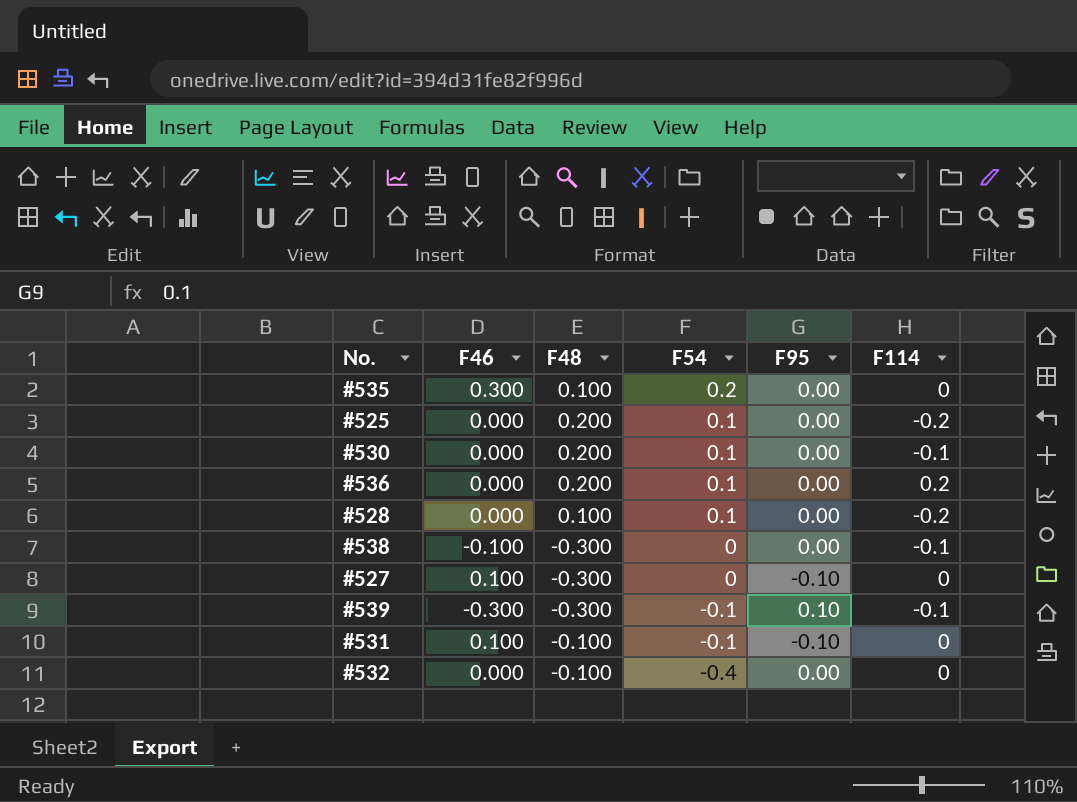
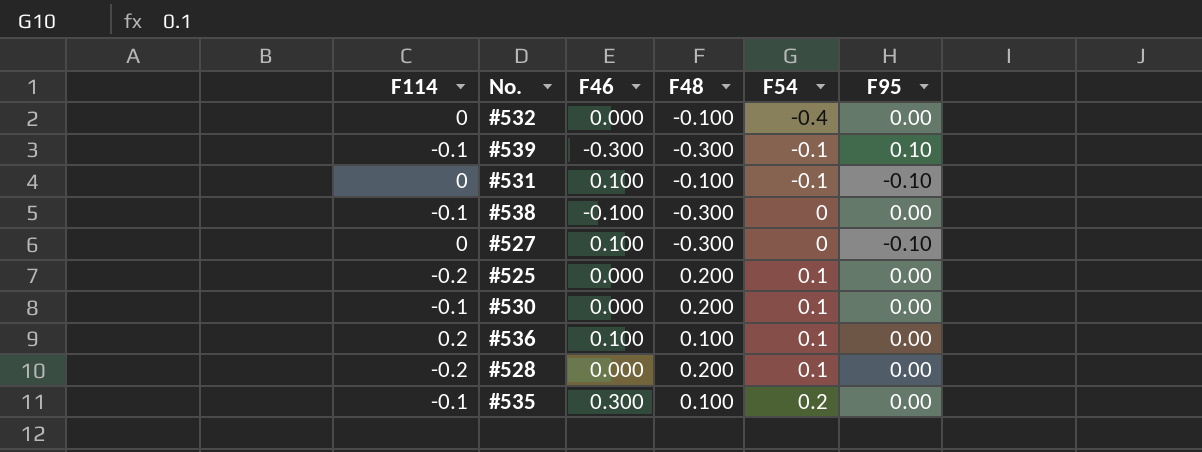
row order: F54 descending -> F54 ascending
column F114 | position: 6 -> 1
#536 | F46: 0.000 -> 0.100
#536 | F48: 0.200 -> 0.100
#528 | F48: 0.100 -> 0.200
#535 | F114: 0 -> -0.1

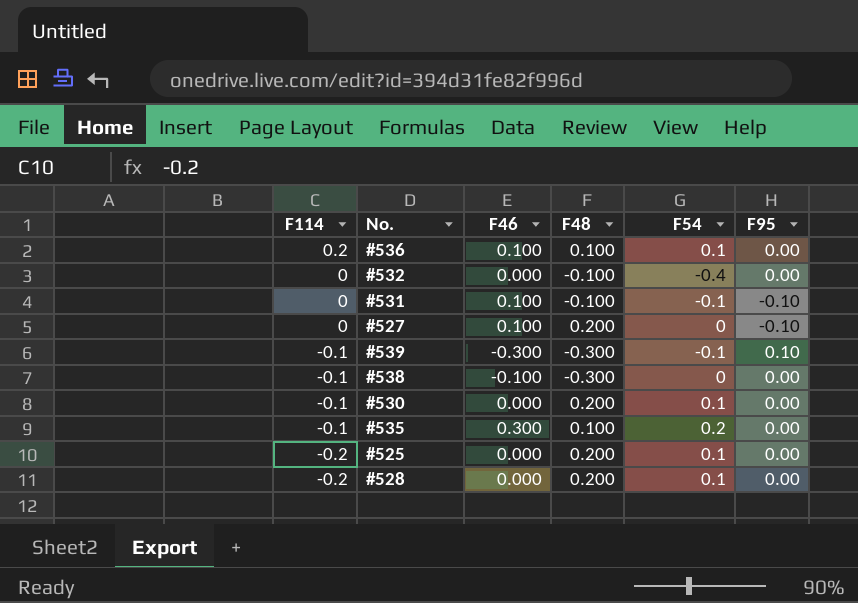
row order: F54 ascending -> F114 descending
#527 | F48: -0.300 -> 0.200

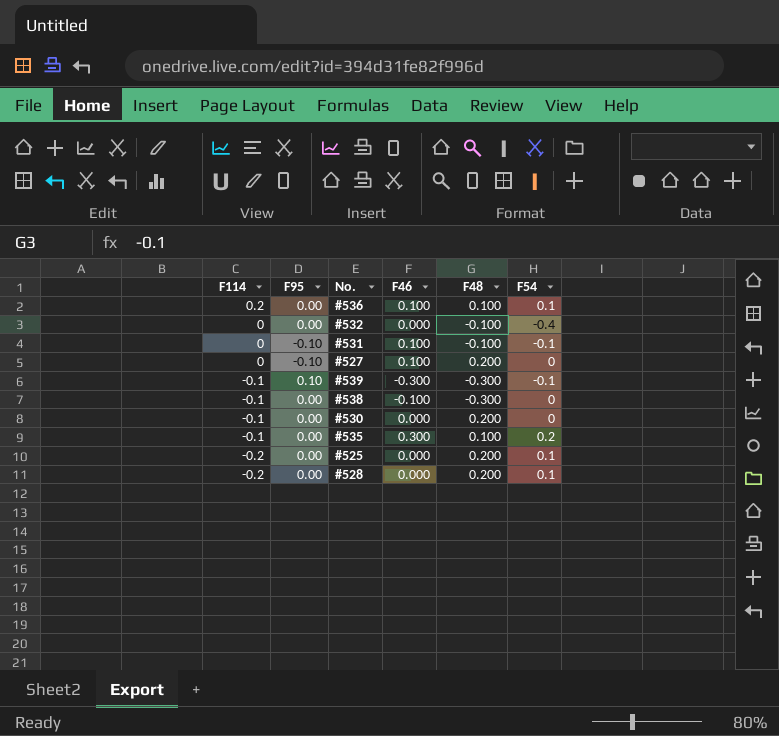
column F95 | position: 6 -> 2
#530 | F54: 0.1 -> 0

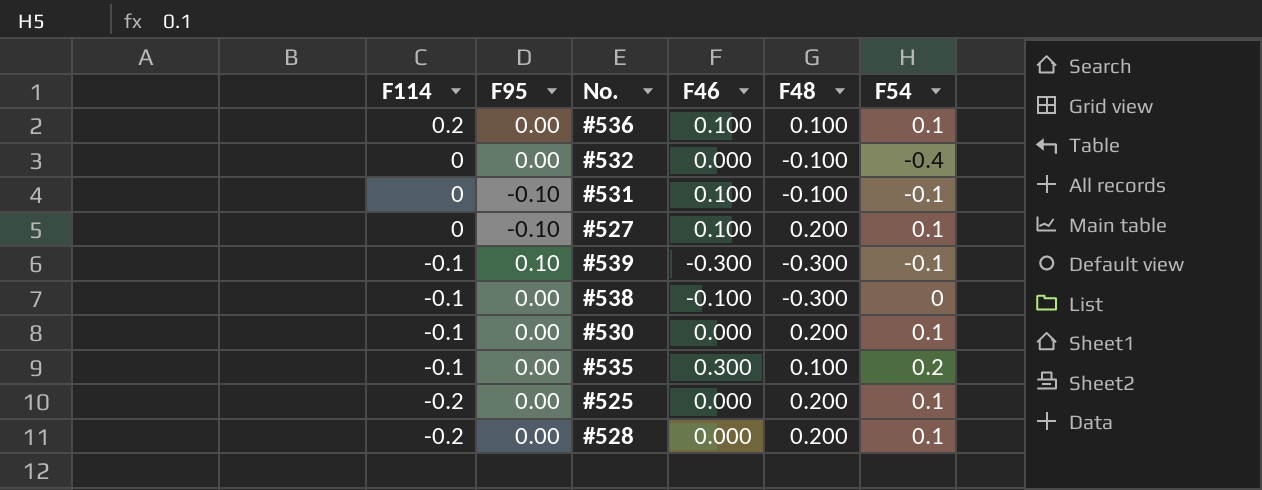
#527 | F54: 0 -> 0.1
#530 | F54: 0 -> 0.1

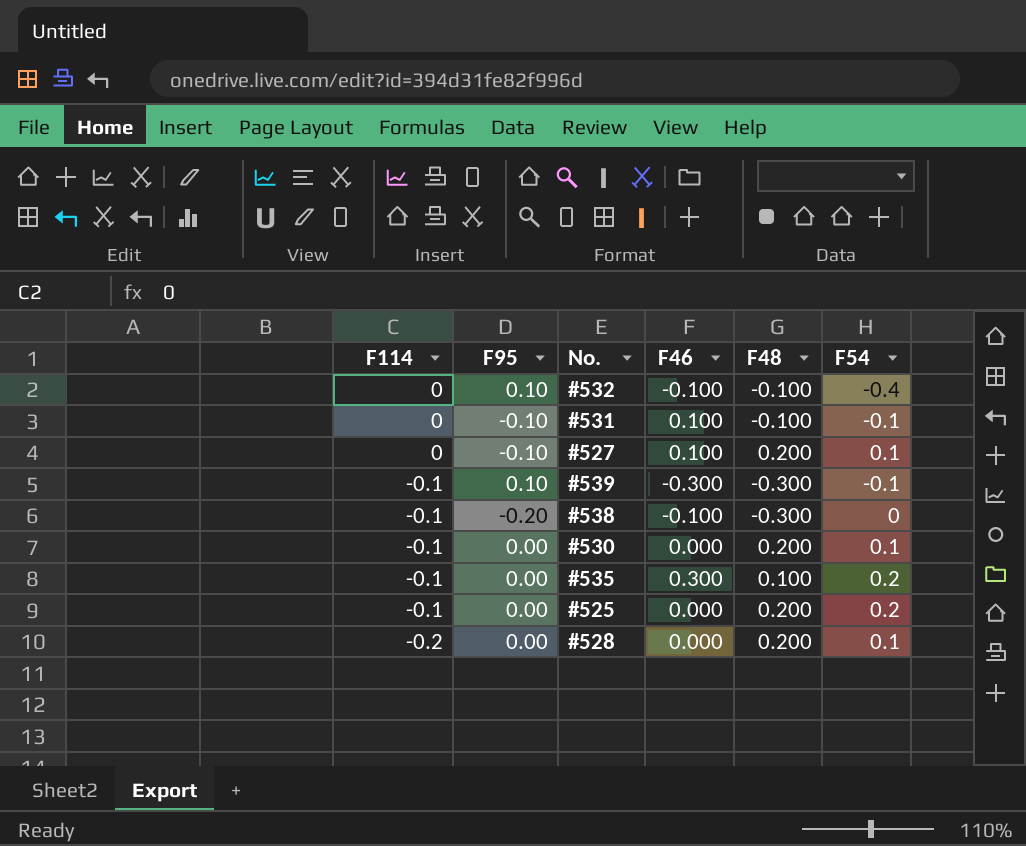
row #536: 0.2 | 0.00 | 0.100 | 0.100 | 0.1 -> none
#532 | F95: 0.00 -> 0.10
#532 | F46: 0.000 -> -0.100
#538 | F95: 0.00 -> -0.20
#525 | F114: -0.2 -> -0.1
#525 | F54: 0.1 -> 0.2

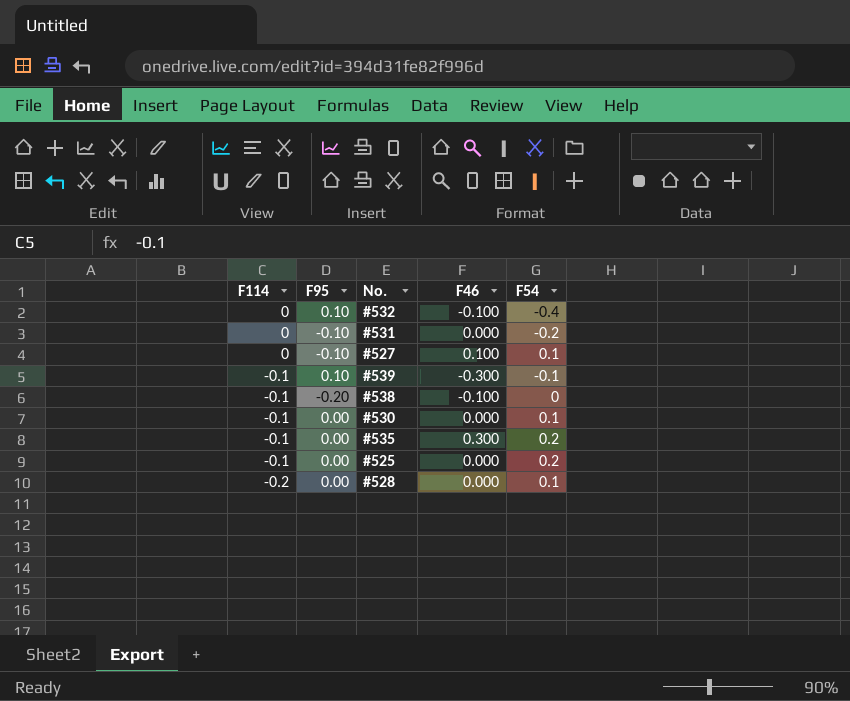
column F48 | position: 5 -> none
#531 | F46: 0.100 -> 0.000
#531 | F54: -0.1 -> -0.2

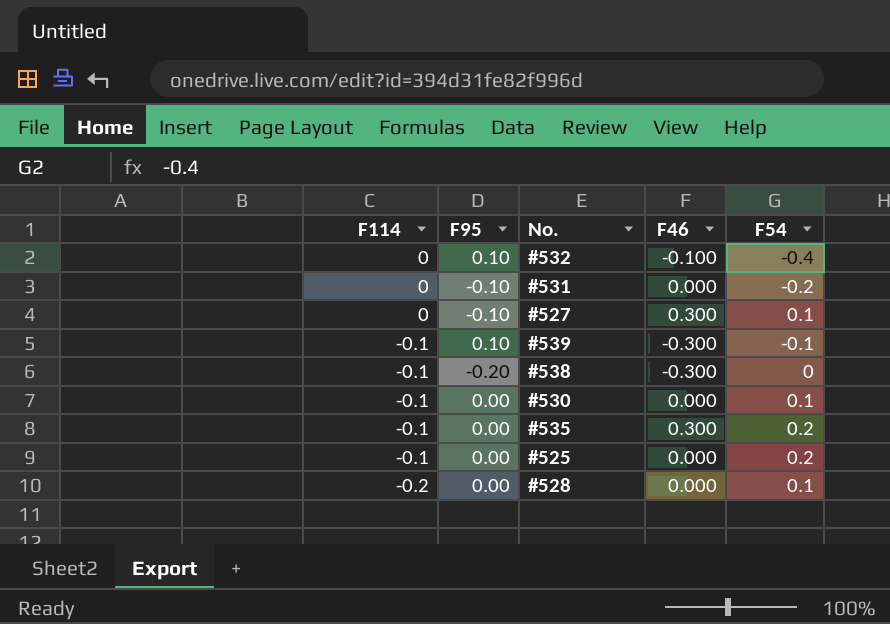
#527 | F46: 0.100 -> 0.300
#538 | F46: -0.100 -> -0.300

